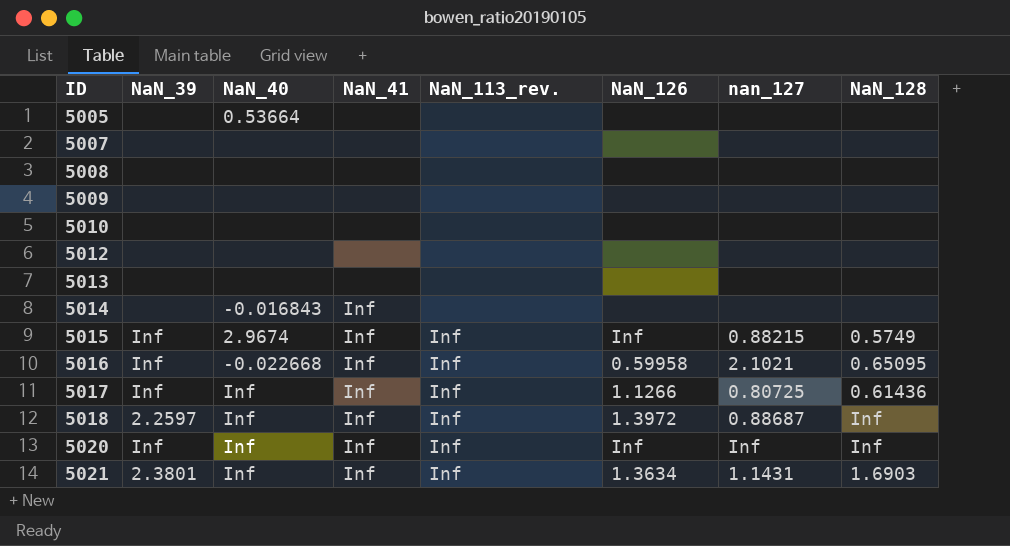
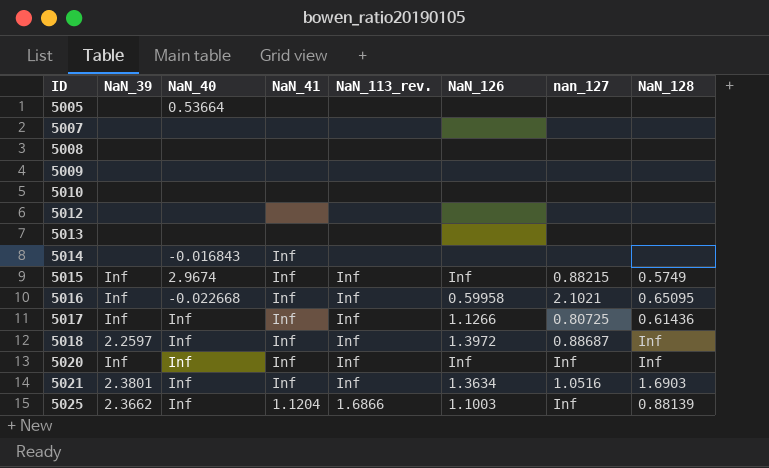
5021 | nan_127: 1.1431 -> 1.0516
row 5025: none -> 2.3662 | Inf | 1.1204 | 1.6866 | 1.1003 | Inf | 0.88139

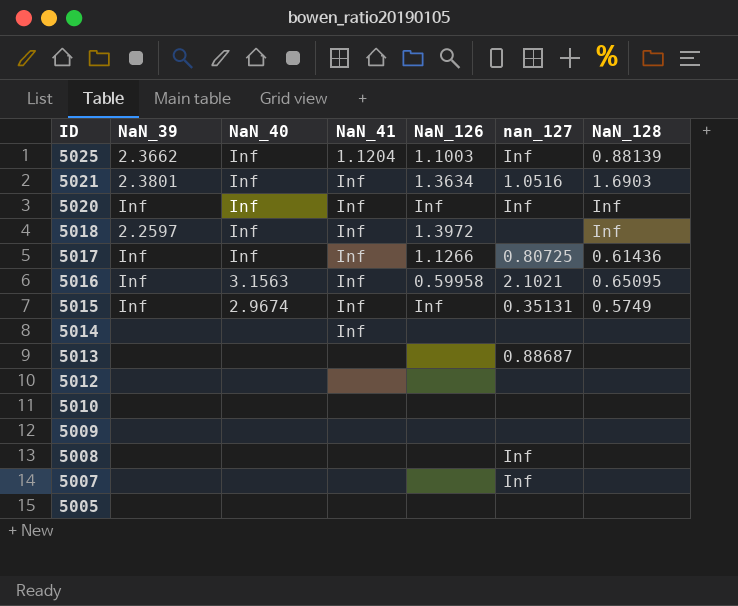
row order: ID ascending -> ID descending
column NaN_113_rev. | position: 5 -> none
5018 | nan_127: 0.88687 -> none
5016 | NaN_40: -0.022668 -> 3.1563
5015 | nan_127: 0.88215 -> 0.35131
5014 | NaN_40: -0.016843 -> none
5013 | nan_127: none -> 0.88687
5008 | nan_127: none -> Inf
5007 | nan_127: none -> Inf
5005 | NaN_40: 0.53664 -> none

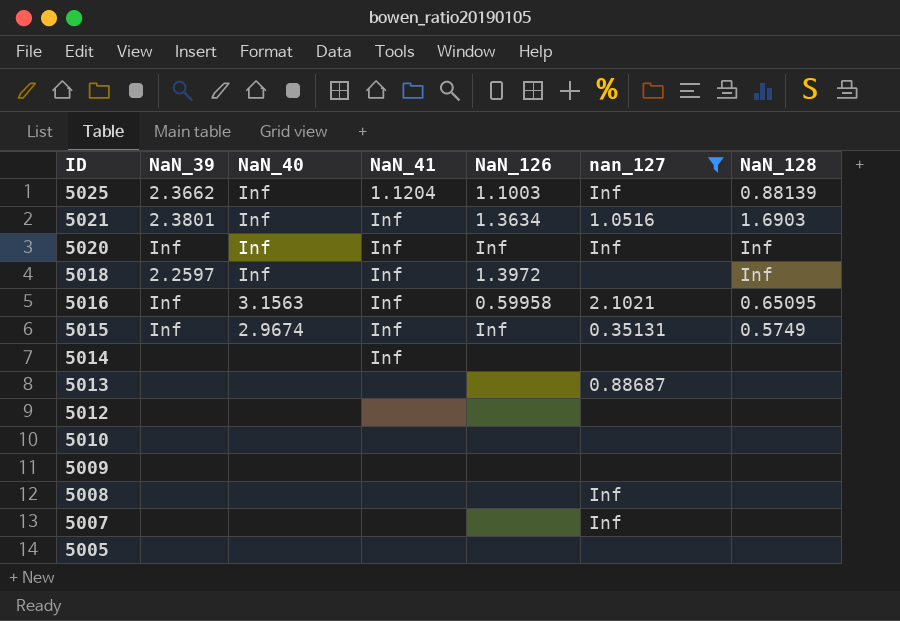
filter: none -> nan_127 != 0.80725

